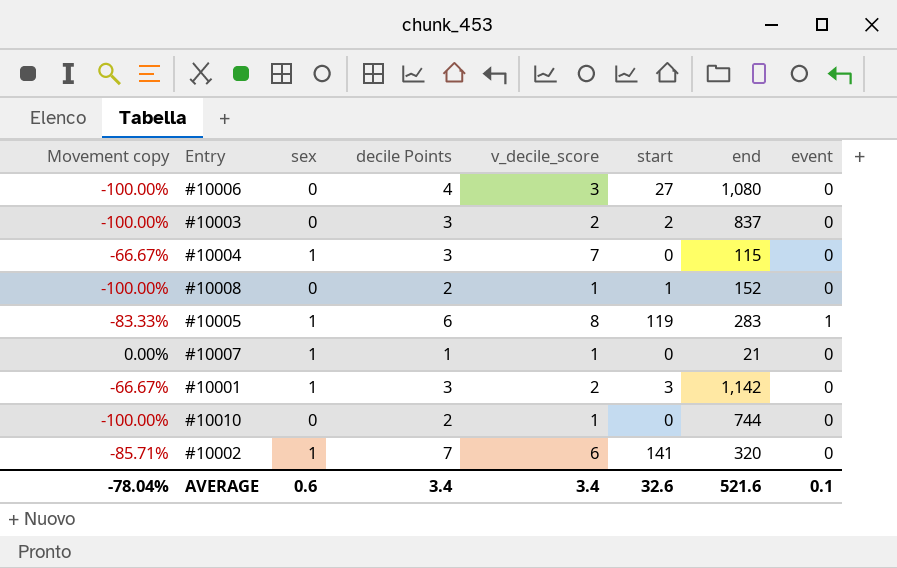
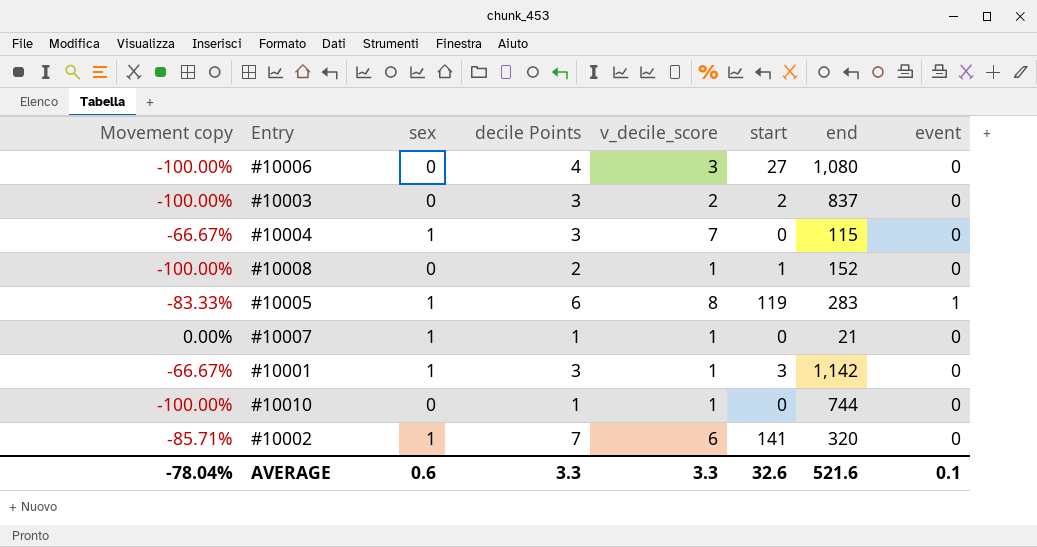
#10001 | v_decile_score: 2 -> 1
#10010 | decile Points: 2 -> 1
AVERAGE | decile Points: 3.4 -> 3.3
AVERAGE | v_decile_score: 3.4 -> 3.3

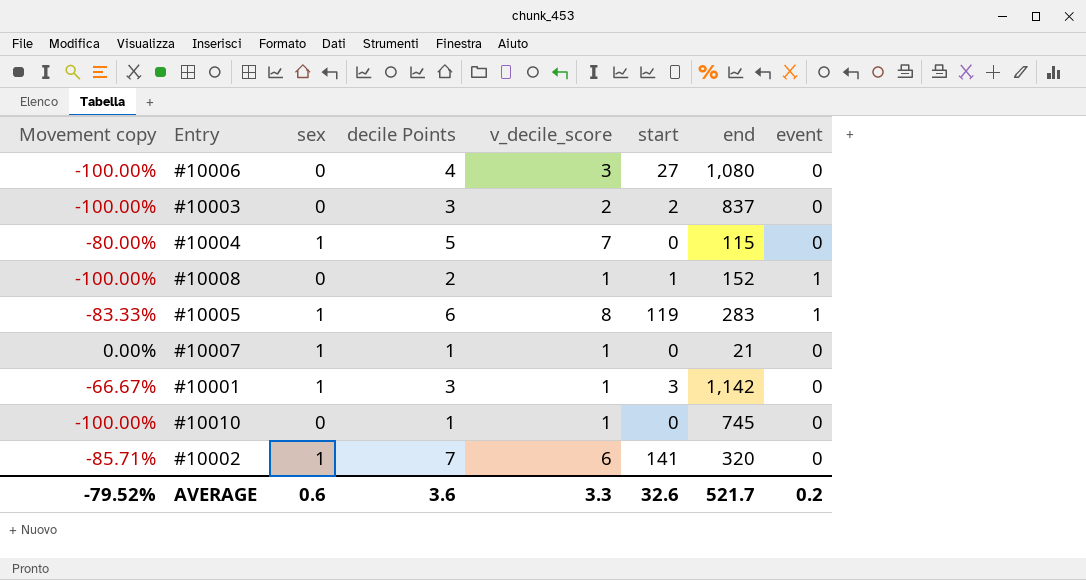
#10004 | Movement copy: -66.67% -> -80.00%
#10004 | decile Points: 3 -> 5
#10008 | event: 0 -> 1
#10010 | end: 744 -> 745
AVERAGE | Movement copy: -78.04% -> -79.52%
AVERAGE | decile Points: 3.3 -> 3.6
AVERAGE | end: 521.6 -> 521.7
AVERAGE | event: 0.1 -> 0.2

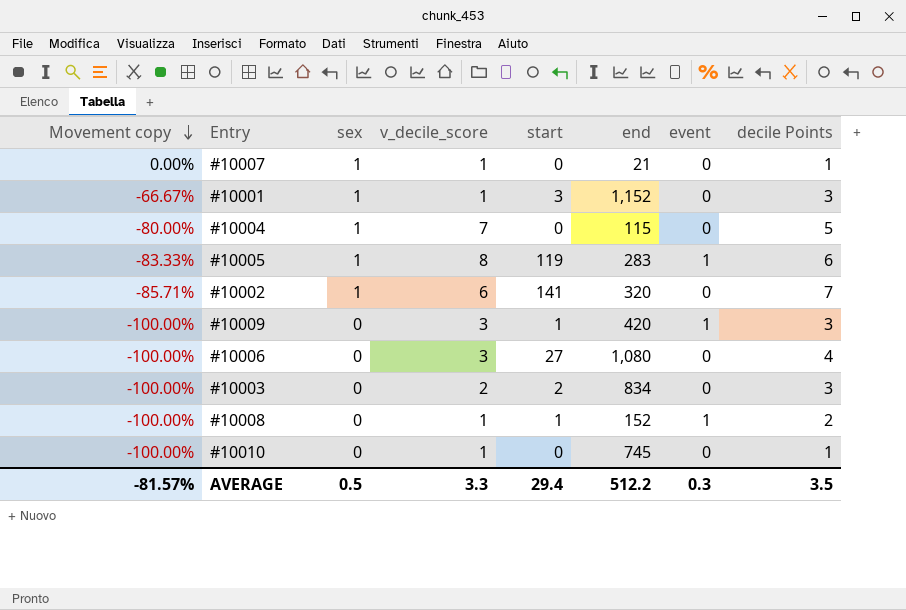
row order: none -> Movement copy descending
column decile Points | position: 4 -> 8
#10001 | end: 1,142 -> 1,152
row #10009: none -> -100.00% | 0 | 3 | 1 | 420 | 1 | 3
#10003 | end: 837 -> 834
AVERAGE | Movement copy: -79.52% -> -81.57%
AVERAGE | sex: 0.6 -> 0.5
AVERAGE | start: 32.6 -> 29.4
AVERAGE | end: 521.7 -> 512.2
AVERAGE | event: 0.2 -> 0.3
AVERAGE | decile Points: 3.6 -> 3.5

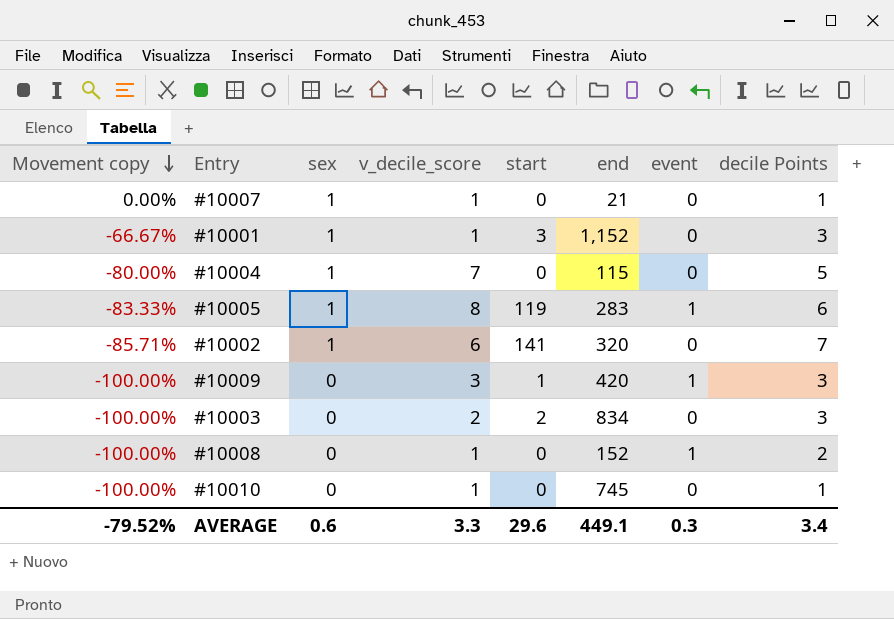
row #10006: -100.00% | 0 | 3 | 27 | 1,080 | 0 | 4 -> none
#10008 | start: 1 -> 0
AVERAGE | Movement copy: -81.57% -> -79.52%
AVERAGE | sex: 0.5 -> 0.6
AVERAGE | start: 29.4 -> 29.6
AVERAGE | end: 512.2 -> 449.1
AVERAGE | decile Points: 3.5 -> 3.4

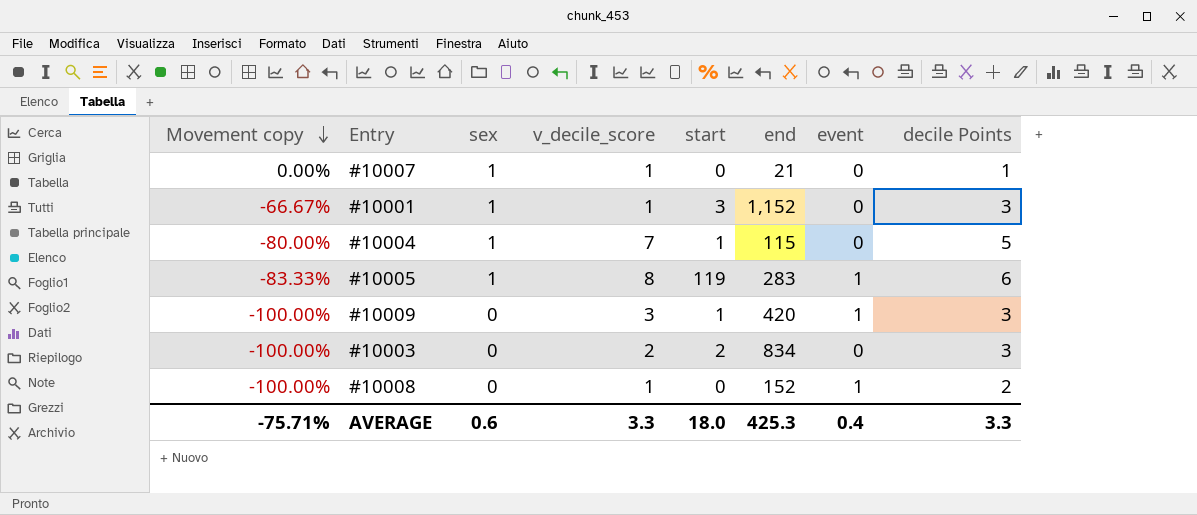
row #10002: -85.71% | 1 | 6 | 141 | 320 | 0 | 7 -> none
row #10010: -100.00% | 0 | 1 | 0 | 745 | 0 | 1 -> none
#10004 | start: 0 -> 1
AVERAGE | Movement copy: -79.52% -> -75.71%
AVERAGE | start: 29.6 -> 18.0
AVERAGE | end: 449.1 -> 425.3
AVERAGE | event: 0.3 -> 0.4
AVERAGE | decile Points: 3.4 -> 3.3

